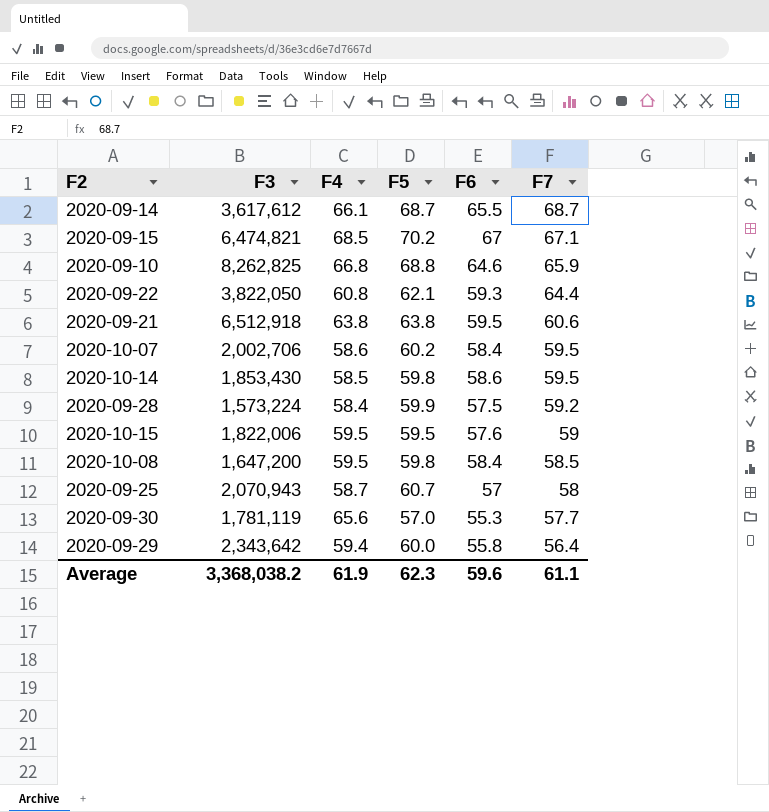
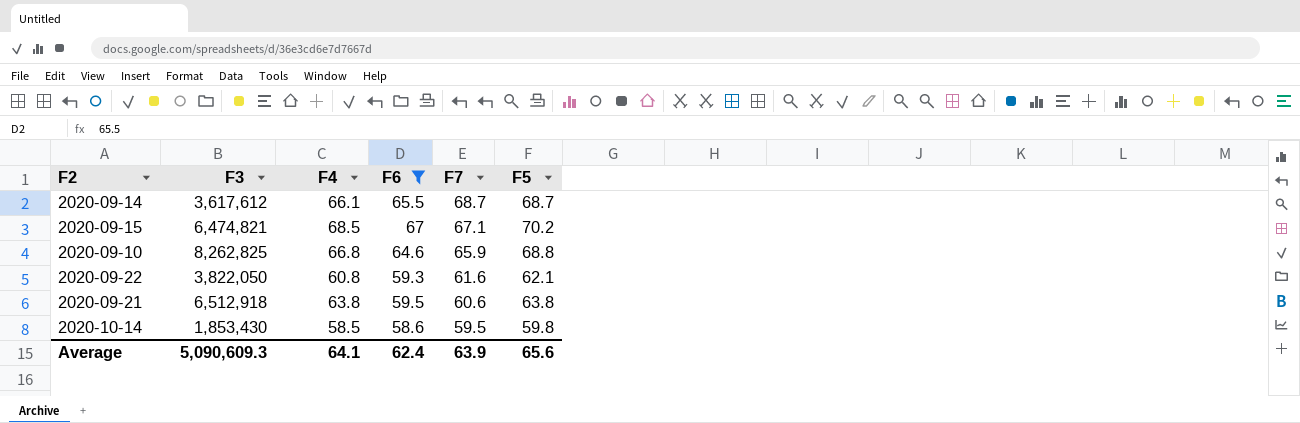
filter: none -> F6 >= 58.6
column F5 | position: 4 -> 6
2020-09-22 | F7: 64.4 -> 61.6
Average | F3: 3,368,038.2 -> 5,090,609.3
Average | F4: 61.9 -> 64.1
Average | F6: 59.6 -> 62.4
Average | F7: 61.1 -> 63.9
Average | F5: 62.3 -> 65.6

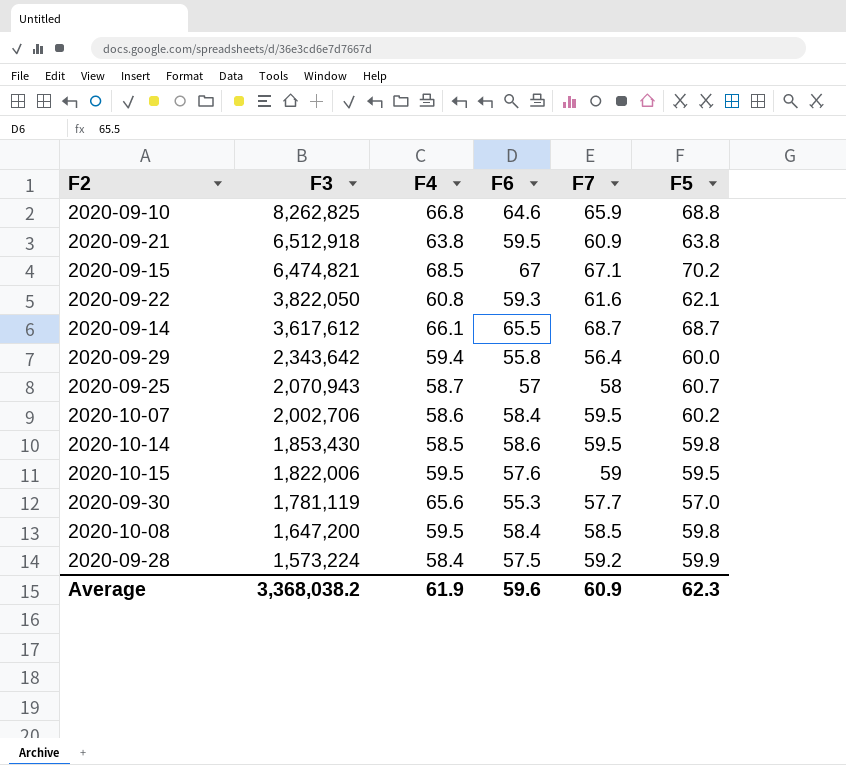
filter: F6 >= 58.6 -> none
row order: F7 descending -> F3 descending
2020-09-21 | F7: 60.6 -> 60.9
Average | F3: 5,090,609.3 -> 3,368,038.2
Average | F4: 64.1 -> 61.9
Average | F6: 62.4 -> 59.6
Average | F7: 63.9 -> 60.9
Average | F5: 65.6 -> 62.3

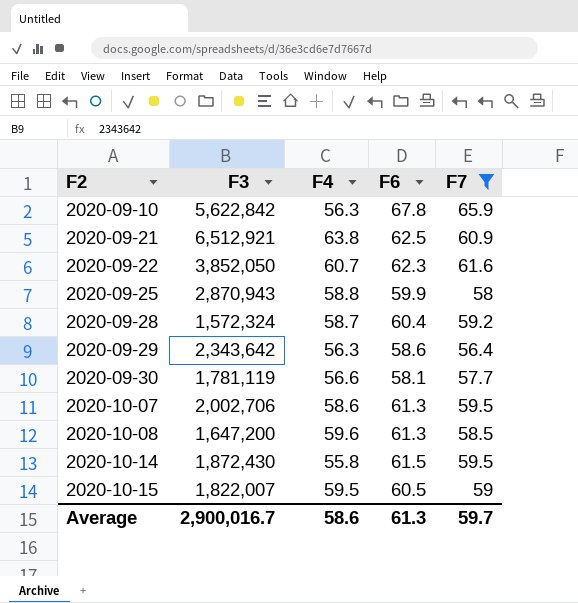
filter: none -> F7 <= 65.9
row order: F3 descending -> F2 ascending
column F5 | position: 6 -> none
2020-09-10 | F3: 8,262,825 -> 5,622,842
2020-09-10 | F4: 66.8 -> 56.3
2020-09-10 | F6: 64.6 -> 67.8
2020-09-21 | F3: 6,512,918 -> 6,512,921
2020-09-21 | F6: 59.5 -> 62.5
2020-09-22 | F3: 3,822,050 -> 3,852,050
2020-09-22 | F4: 60.8 -> 60.7
2020-09-22 | F6: 59.3 -> 62.3
2020-09-25 | F3: 2,070,943 -> 2,870,943
2020-09-25 | F4: 58.7 -> 58.8
2020-09-25 | F6: 57 -> 59.9
2020-09-28 | F3: 1,573,224 -> 1,572,324
2020-09-28 | F4: 58.4 -> 58.7
2020-09-28 | F6: 57.5 -> 60.4
2020-09-29 | F4: 59.4 -> 56.3
2020-09-29 | F6: 55.8 -> 58.6
2020-09-30 | F4: 65.6 -> 56.6
2020-09-30 | F6: 55.3 -> 58.1
2020-10-07 | F6: 58.4 -> 61.3
2020-10-08 | F4: 59.5 -> 59.6
2020-10-08 | F6: 58.4 -> 61.3
2020-10-14 | F3: 1,853,430 -> 1,872,430
2020-10-14 | F4: 58.5 -> 55.8
2020-10-14 | F6: 58.6 -> 61.5
2020-10-15 | F3: 1,822,006 -> 1,822,007
2020-10-15 | F6: 57.6 -> 60.5
Average | F3: 3,368,038.2 -> 2,900,016.7
Average | F4: 61.9 -> 58.6
Average | F6: 59.6 -> 61.3
Average | F7: 60.9 -> 59.7

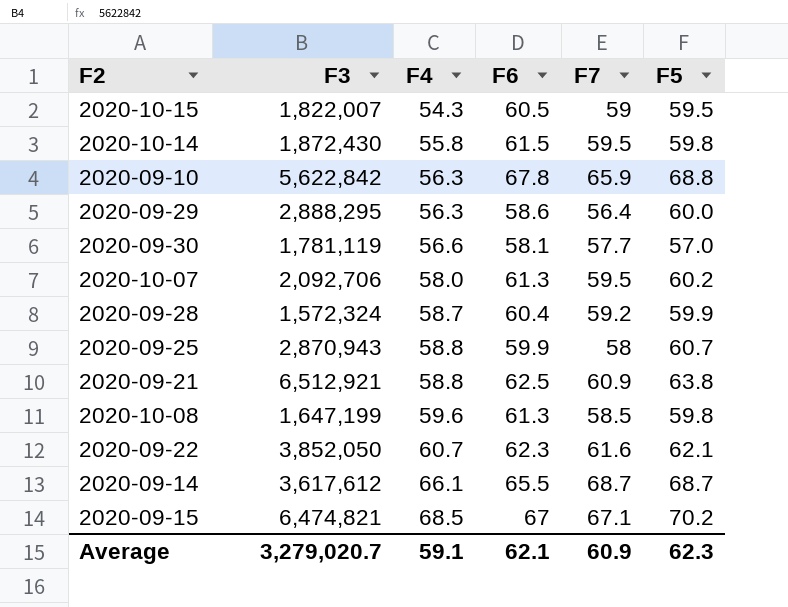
filter: F7 <= 65.9 -> none
row order: F2 ascending -> F4 ascending
column F5 | position: none -> 6
2020-10-15 | F4: 59.5 -> 54.3
2020-09-29 | F3: 2,343,642 -> 2,888,295
2020-10-07 | F3: 2,002,706 -> 2,092,706
2020-10-07 | F4: 58.6 -> 58.0
2020-09-21 | F4: 63.8 -> 58.8
2020-10-08 | F3: 1,647,200 -> 1,647,199
Average | F3: 2,900,016.7 -> 3,279,020.7
Average | F4: 58.6 -> 59.1
Average | F6: 61.3 -> 62.1
Average | F7: 59.7 -> 60.9

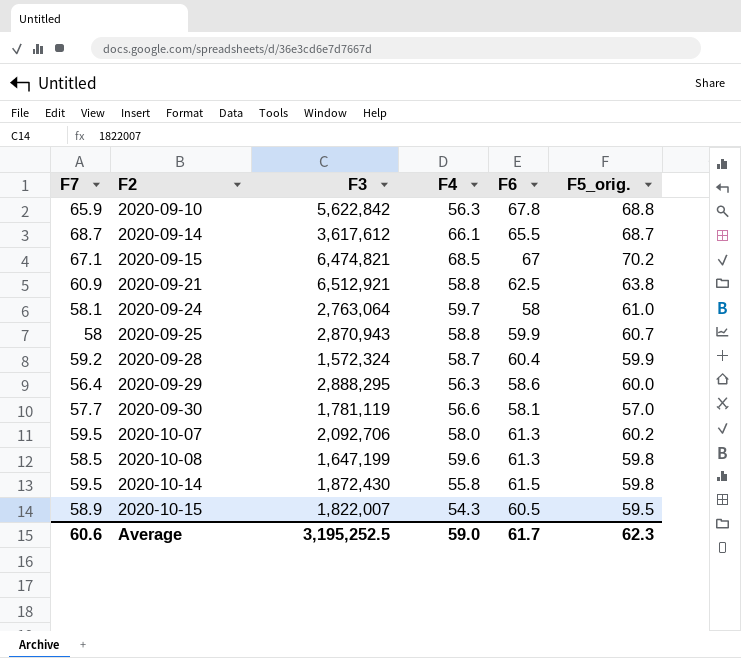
row order: F4 ascending -> F2 ascending
column F7 | position: 5 -> 1
column name: F5 -> F5_orig.
row 2020-09-22: 3,852,050 | 60.7 | 62.3 | 61.6 | 62.1 -> none
row 2020-09-24: none -> 58.1 | 2,763,064 | 59.7 | 58 | 61.0
2020-10-15 | F7: 59 -> 58.9
Average | F7: 60.9 -> 60.6
Average | F3: 3,279,020.7 -> 3,195,252.5
Average | F4: 59.1 -> 59.0
Average | F6: 62.1 -> 61.7

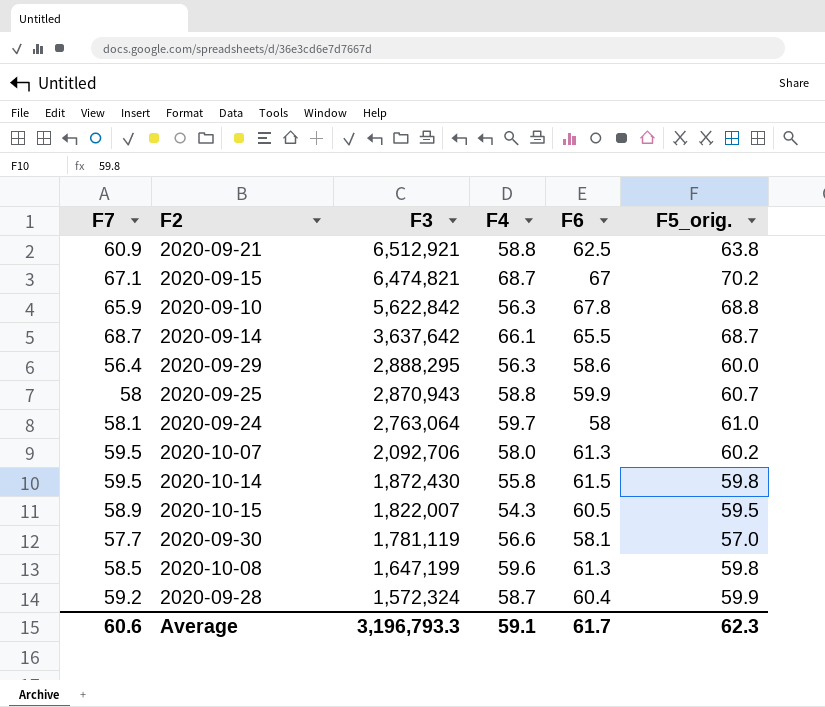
row order: F2 ascending -> F3 descending
2020-09-15 | F4: 68.5 -> 68.7
2020-09-14 | F3: 3,617,612 -> 3,637,642
Average | F3: 3,195,252.5 -> 3,196,793.3
Average | F4: 59.0 -> 59.1

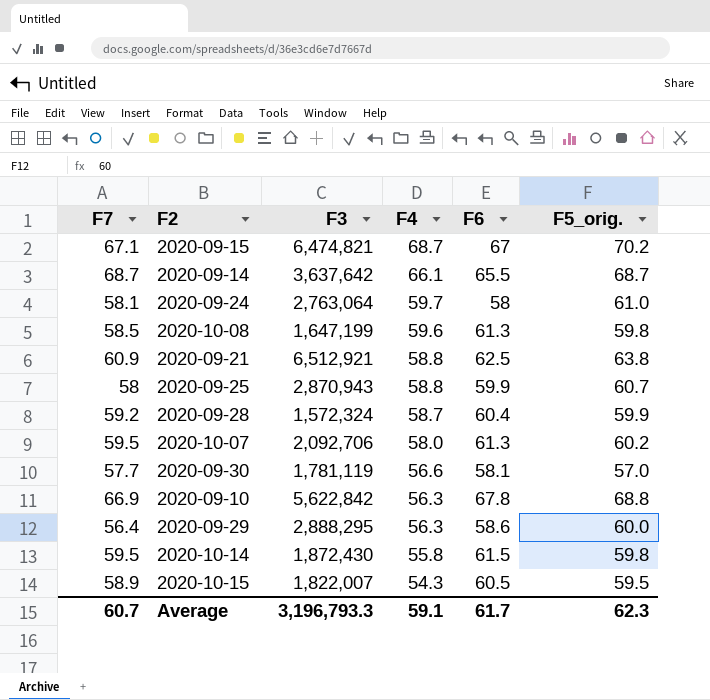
row order: F3 descending -> F4 descending
2020-09-10 | F7: 65.9 -> 66.9
Average | F7: 60.6 -> 60.7

